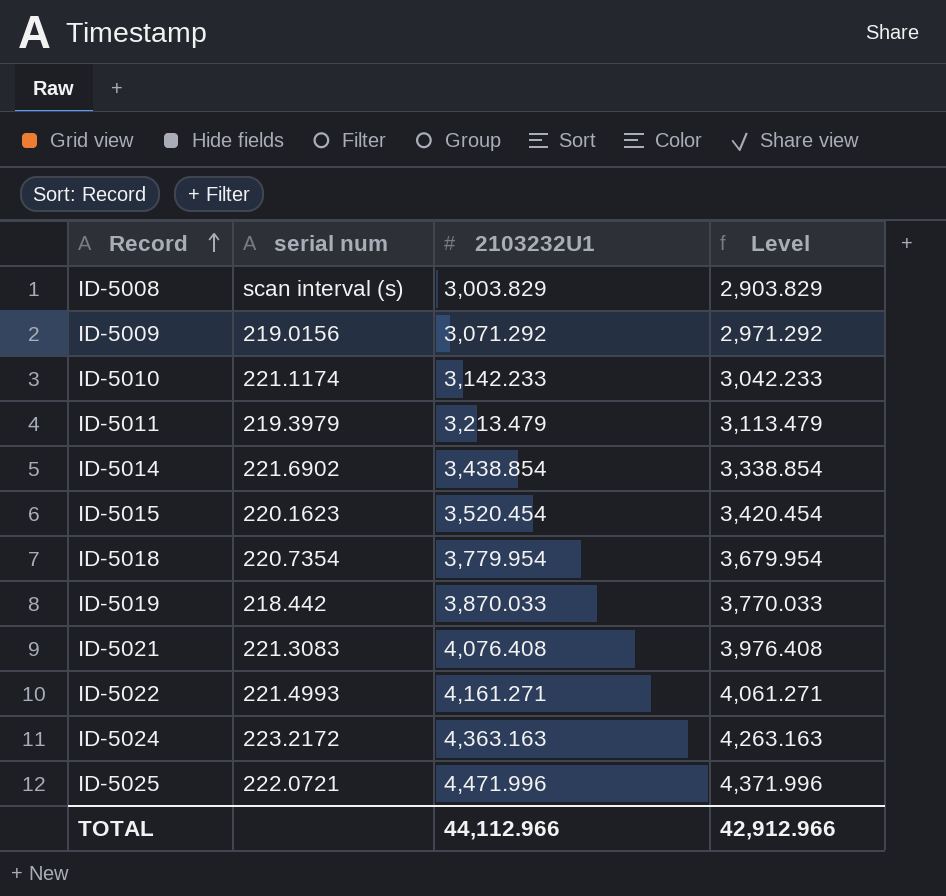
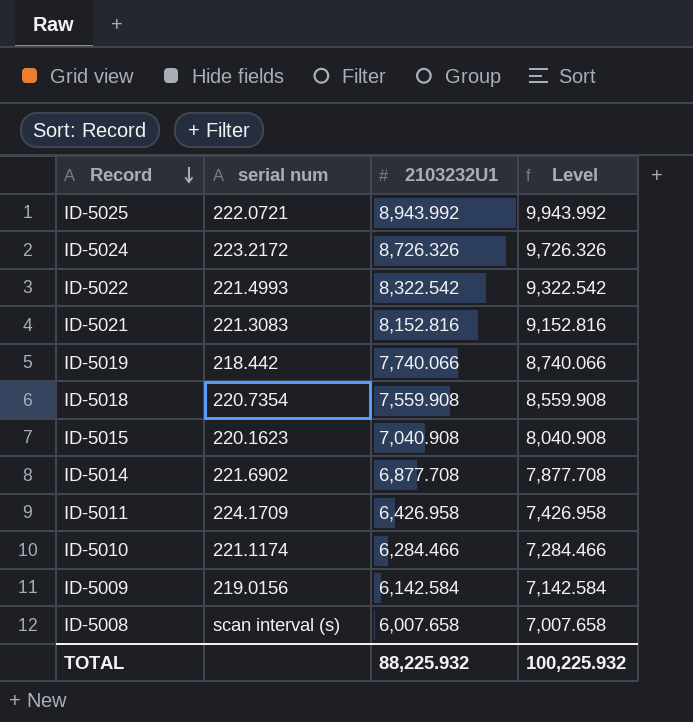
row order: Record ascending -> Record descending
column Level | formula: [2103232U1] - 100 -> [2103232U1] + 1000
ID-5025 | 2103232U1: 4,471.996 -> 8,943.992
ID-5024 | 2103232U1: 4,363.163 -> 8,726.326
ID-5022 | 2103232U1: 4,161.271 -> 8,322.542
ID-5021 | 2103232U1: 4,076.408 -> 8,152.816
ID-5019 | 2103232U1: 3,870.033 -> 7,740.066
ID-5018 | 2103232U1: 3,779.954 -> 7,559.908
ID-5015 | 2103232U1: 3,520.454 -> 7,040.908
ID-5014 | 2103232U1: 3,438.854 -> 6,877.708
ID-5011 | serial num: 219.3979 -> 224.1709
ID-5011 | 2103232U1: 3,213.479 -> 6,426.958
ID-5010 | 2103232U1: 3,142.233 -> 6,284.466
ID-5009 | 2103232U1: 3,071.292 -> 6,142.584
ID-5008 | 2103232U1: 3,003.829 -> 6,007.658
TOTAL | 2103232U1: 44,112.966 -> 88,225.932
TOTAL | Level: 42,912.966 -> 100,225.932

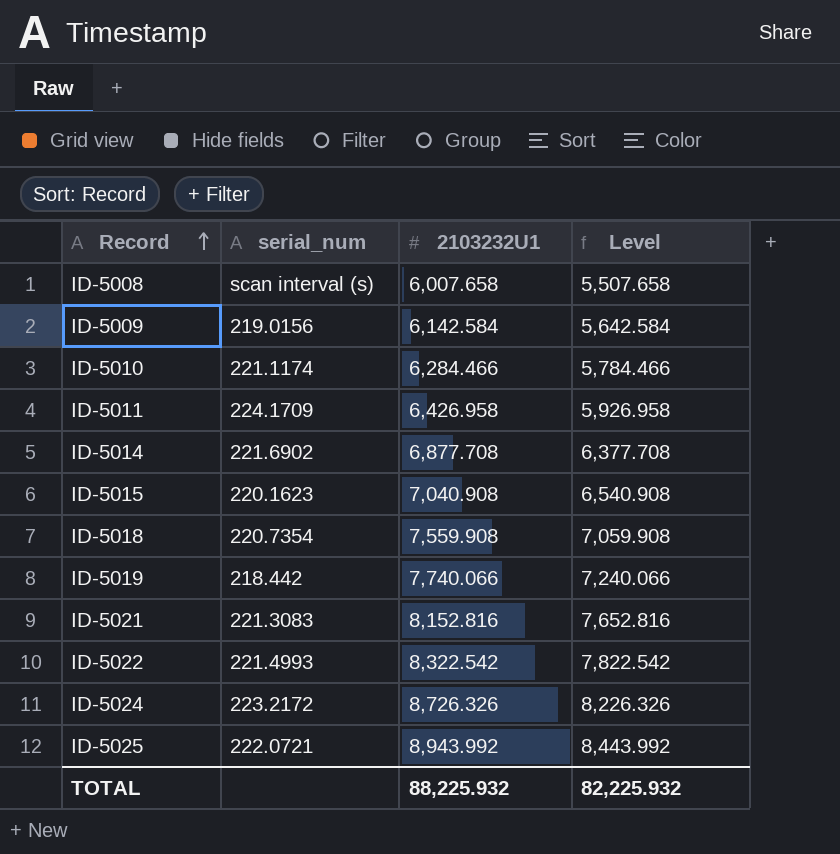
row order: Record descending -> Record ascending
column name: serial num -> serial_num
column Level | formula: [2103232U1] + 1000 -> [2103232U1] - 500
TOTAL | Level: 100,225.932 -> 82,225.932

